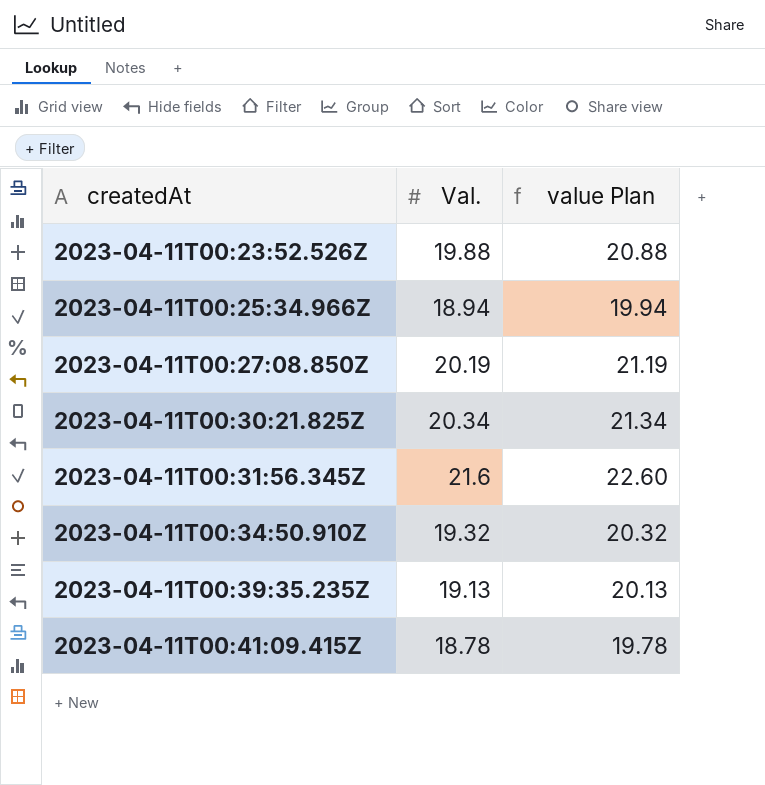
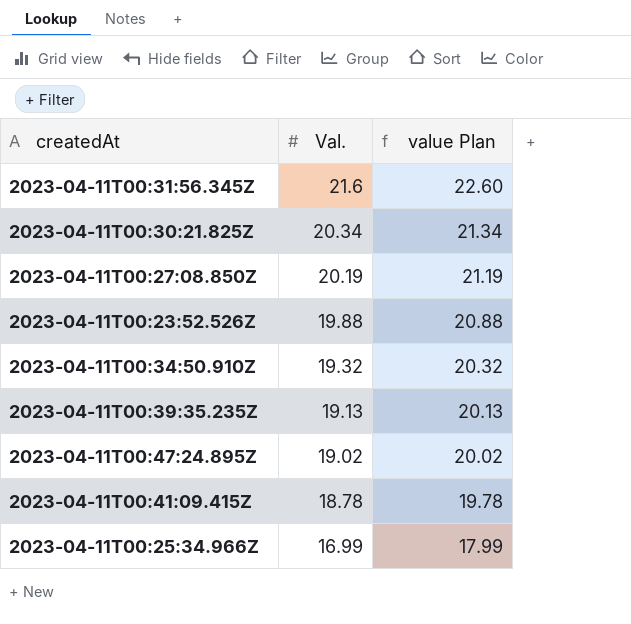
row order: createdAt ascending -> Val. descending
row 2023-04-11T00:47:24.895Z: none -> 19.02 | 20.02
2023-04-11T00:25:34.966Z | Val.: 18.94 -> 16.99
2023-04-11T00:25:34.966Z | value Plan: 19.94 -> 17.99

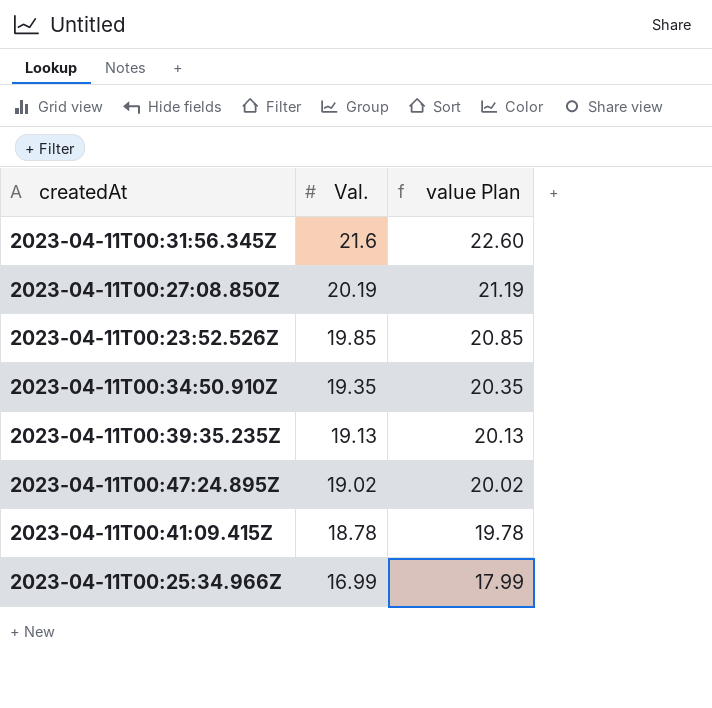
row 2023-04-11T00:30:21.825Z: 20.34 | 21.34 -> none
2023-04-11T00:23:52.526Z | Val.: 19.88 -> 19.85
2023-04-11T00:23:52.526Z | value Plan: 20.88 -> 20.85
2023-04-11T00:34:50.910Z | Val.: 19.32 -> 19.35
2023-04-11T00:34:50.910Z | value Plan: 20.32 -> 20.35

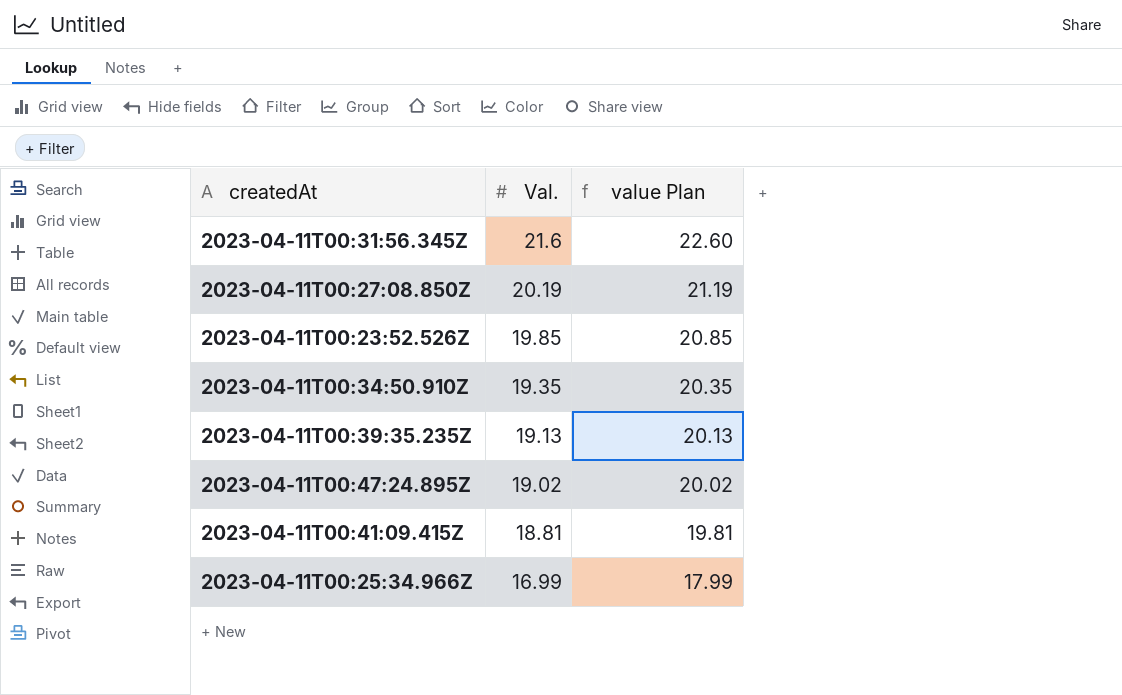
2023-04-11T00:41:09.415Z | Val.: 18.78 -> 18.81
2023-04-11T00:41:09.415Z | value Plan: 19.78 -> 19.81

